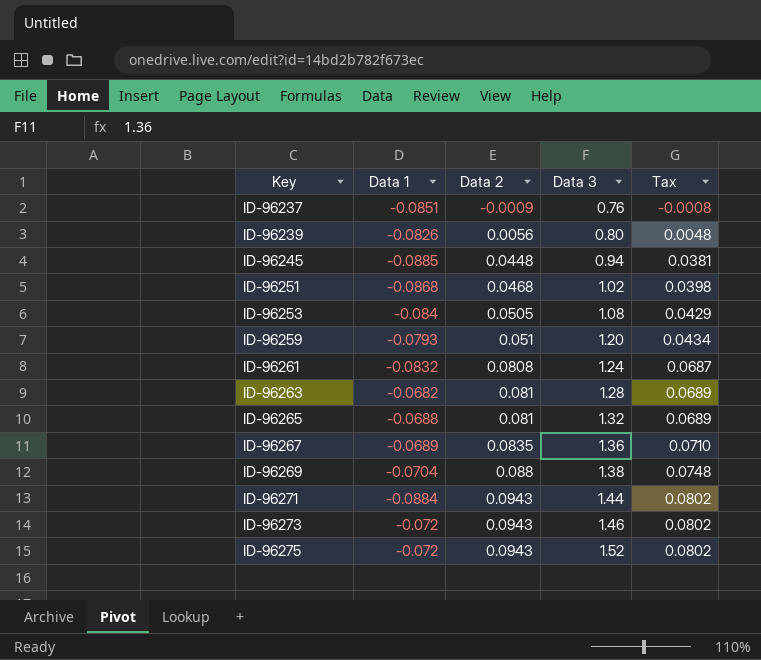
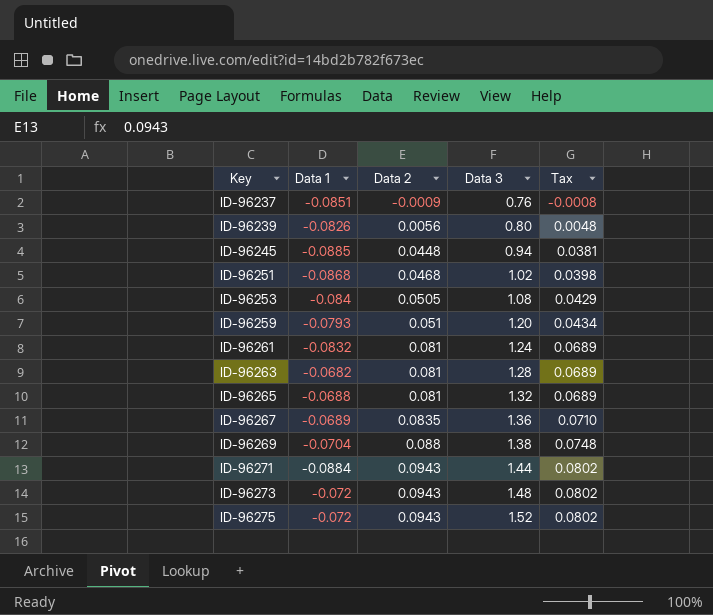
ID-96261 | Data 2: 0.0808 -> 0.081
ID-96261 | Tax: 0.0687 -> 0.0689
ID-96273 | Data 3: 1.46 -> 1.48

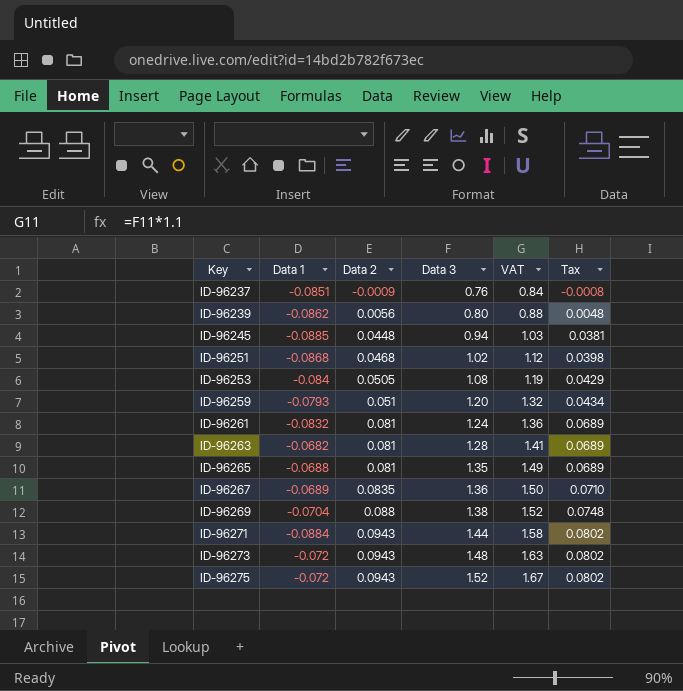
column VAT | formula: none -> [Data 3] * 1.1
ID-96239 | Data 1: -0.0826 -> -0.0862
ID-96265 | Data 3: 1.32 -> 1.35

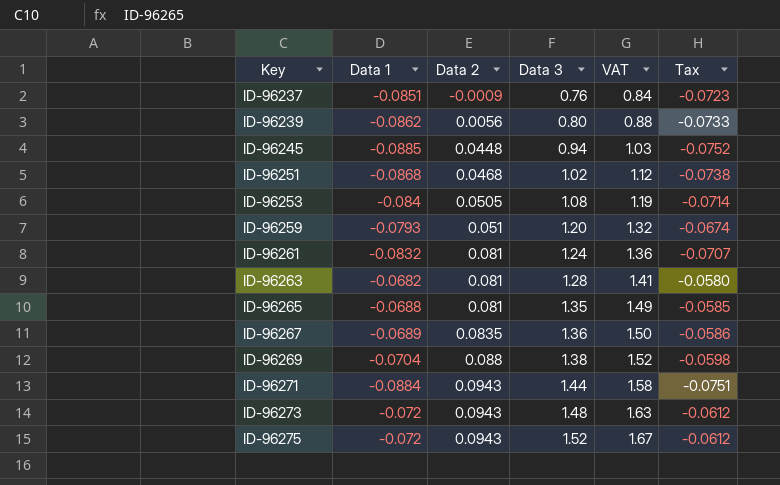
column Tax | formula: [Data 2] * 0.85 -> [Data 1] * 0.85

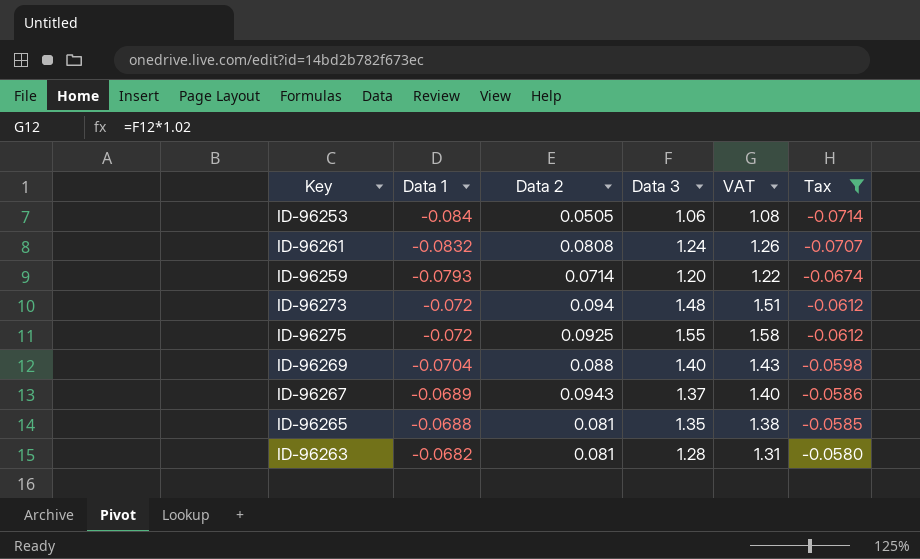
filter: none -> Tax >= -0.0714
row order: Key ascending -> Data 1 ascending
column VAT | formula: [Data 3] * 1.1 -> [Data 3] * 1.02
ID-96253 | Data 3: 1.08 -> 1.06
ID-96261 | Data 2: 0.081 -> 0.0808
ID-96259 | Data 2: 0.051 -> 0.0714
ID-96273 | Data 2: 0.0943 -> 0.094
ID-96275 | Data 2: 0.0943 -> 0.0925
ID-96275 | Data 3: 1.52 -> 1.55
ID-96269 | Data 3: 1.38 -> 1.40
ID-96267 | Data 2: 0.0835 -> 0.0943
ID-96267 | Data 3: 1.36 -> 1.37

